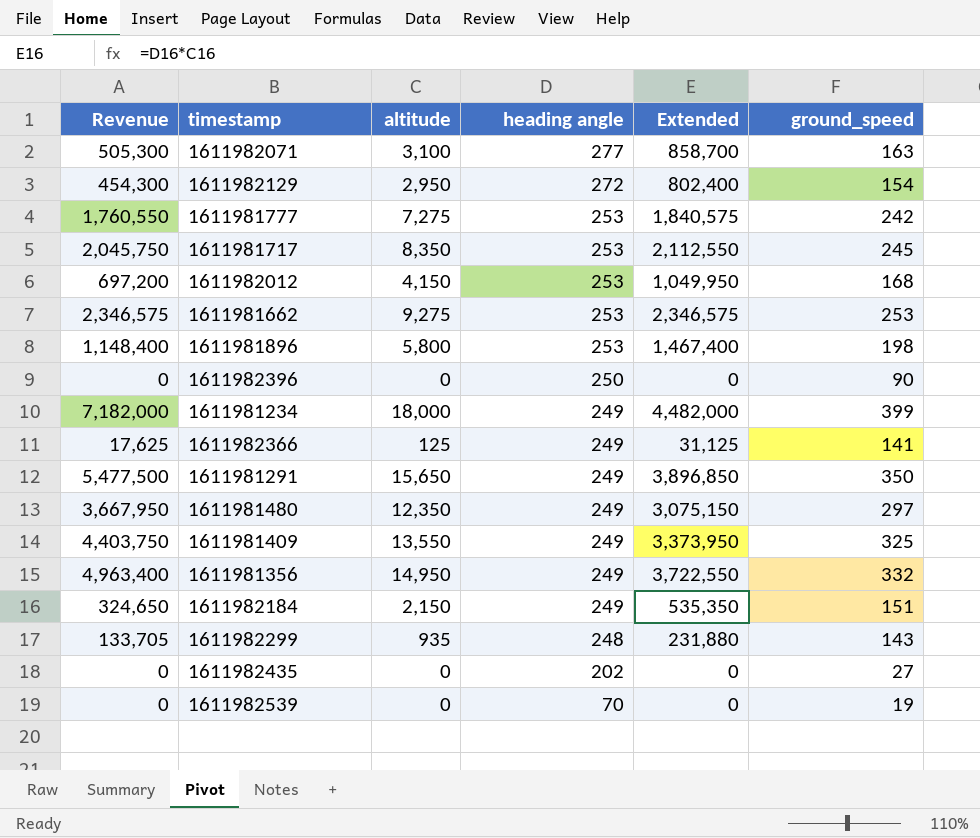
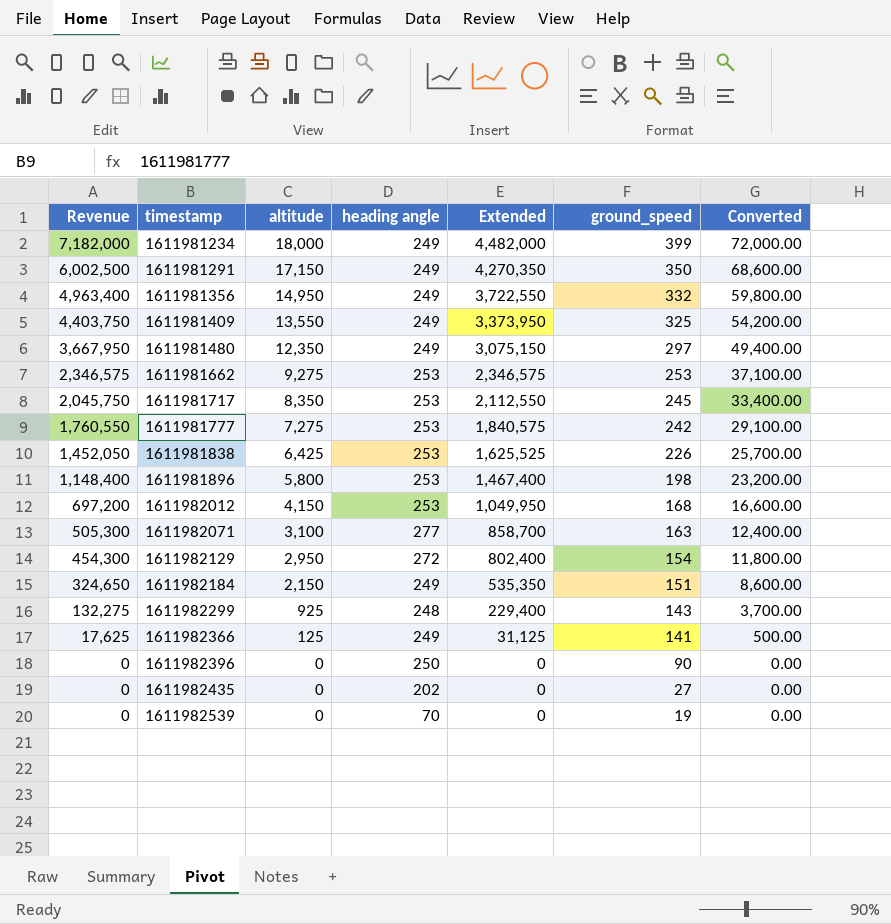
row order: heading angle descending -> Revenue descending
column Converted | formula: none -> [altitude] * 4
1611981291 | Revenue: 5,477,500 -> 6,002,500
1611981291 | altitude: 15,650 -> 17,150
1611981291 | Extended: 3,896,850 -> 4,270,350
row 1611981838: none -> 1,452,050 | 6,425 | 253 | 1,625,525 | 226 | 25,700.00
1611982299 | Revenue: 133,705 -> 132,275
1611982299 | altitude: 935 -> 925
1611982299 | Extended: 231,880 -> 229,400

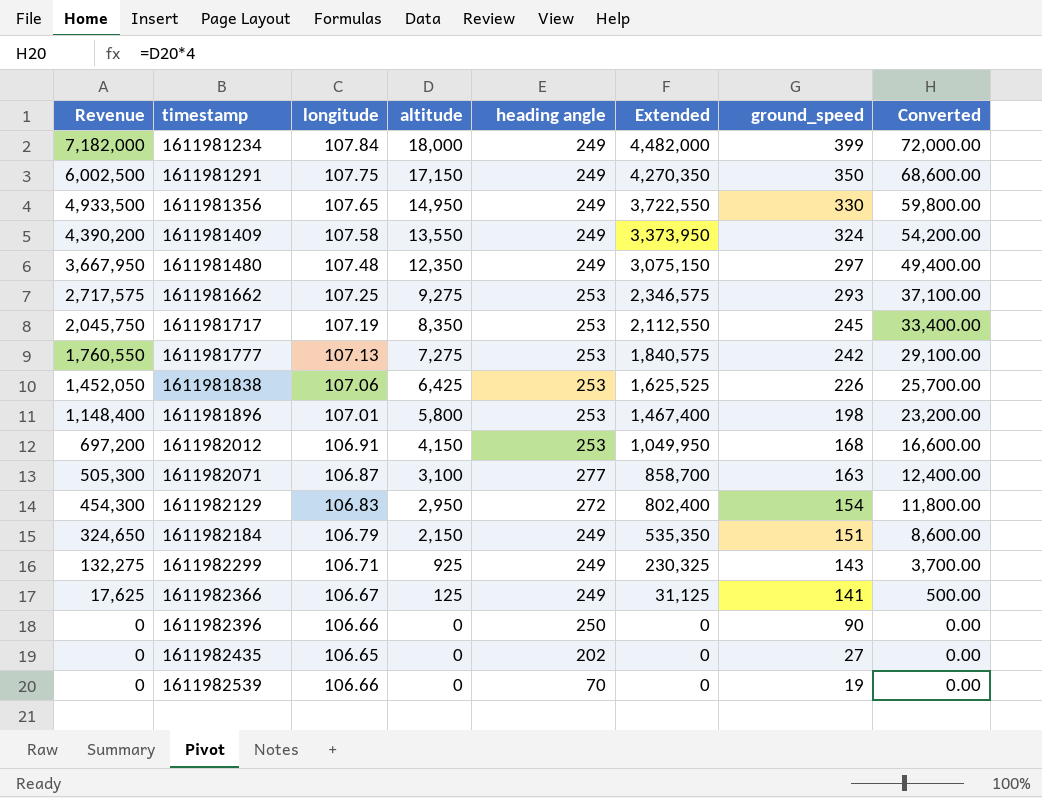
column longitude | position: none -> 3
1611981356 | Revenue: 4,963,400 -> 4,933,500
1611981356 | ground_speed: 332 -> 330
1611981409 | Revenue: 4,403,750 -> 4,390,200
1611981409 | ground_speed: 325 -> 324
1611981662 | Revenue: 2,346,575 -> 2,717,575
1611981662 | ground_speed: 253 -> 293
1611982299 | heading angle: 248 -> 249
1611982299 | Extended: 229,400 -> 230,325

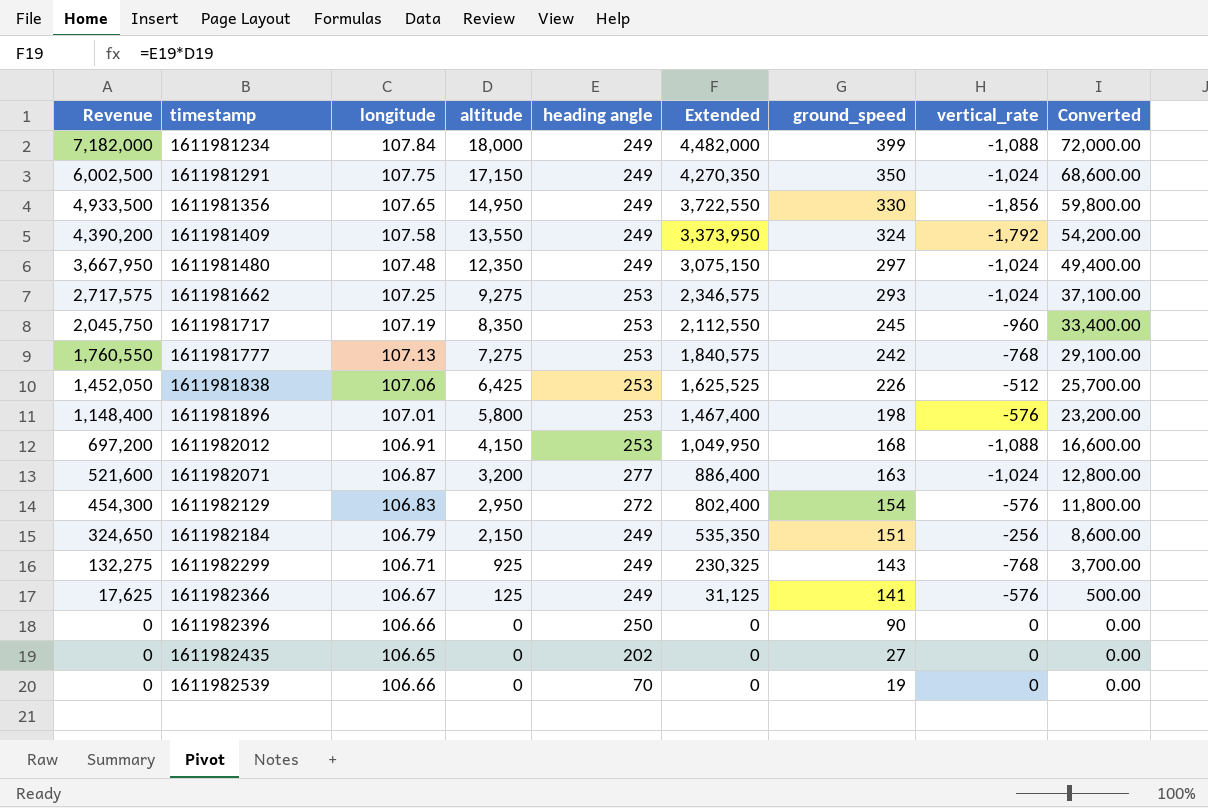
column vertical_rate | position: none -> 8
1611982071 | Revenue: 505,300 -> 521,600
1611982071 | altitude: 3,100 -> 3,200
1611982071 | Extended: 858,700 -> 886,400
1611982071 | Converted: 12,400.00 -> 12,800.00

